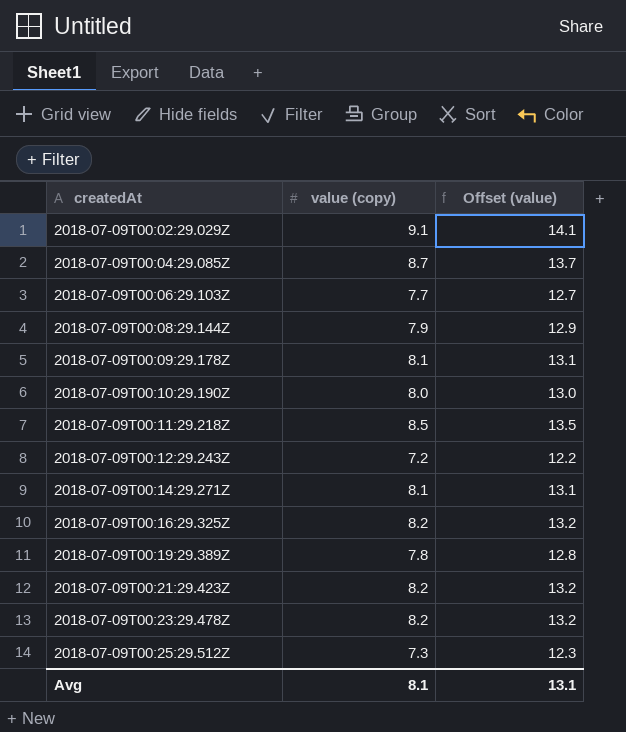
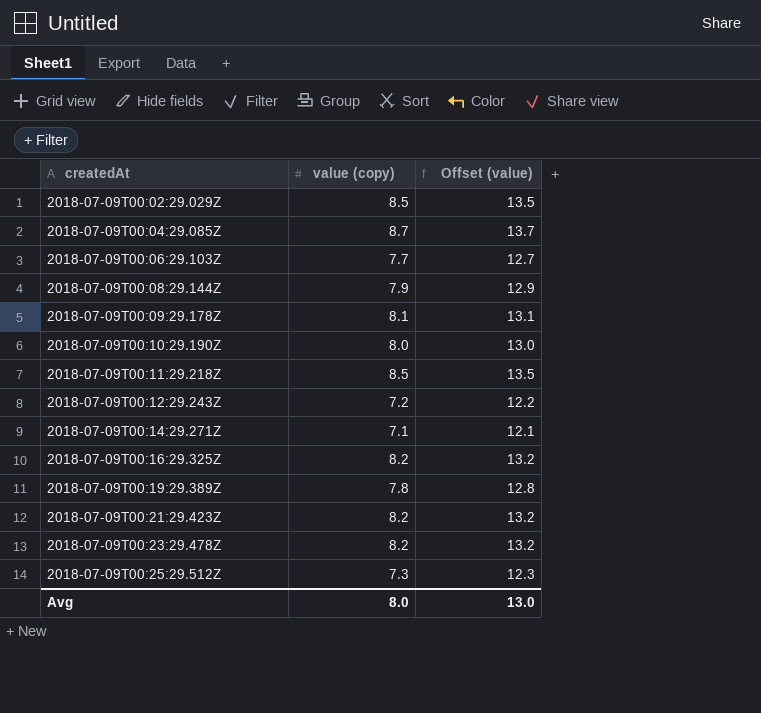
2018-07-09T00:02:29.029Z | value (copy): 9.1 -> 8.5
2018-07-09T00:02:29.029Z | Offset (value): 14.1 -> 13.5
2018-07-09T00:14:29.271Z | value (copy): 8.1 -> 7.1
2018-07-09T00:14:29.271Z | Offset (value): 13.1 -> 12.1
Avg | value (copy): 8.1 -> 8.0
Avg | Offset (value): 13.1 -> 13.0

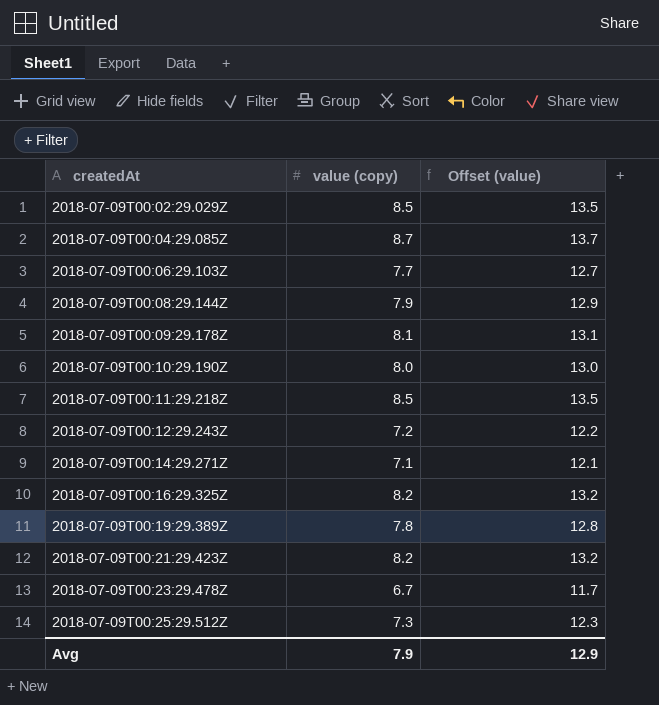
2018-07-09T00:23:29.478Z | value (copy): 8.2 -> 6.7
2018-07-09T00:23:29.478Z | Offset (value): 13.2 -> 11.7
Avg | value (copy): 8.0 -> 7.9
Avg | Offset (value): 13.0 -> 12.9

